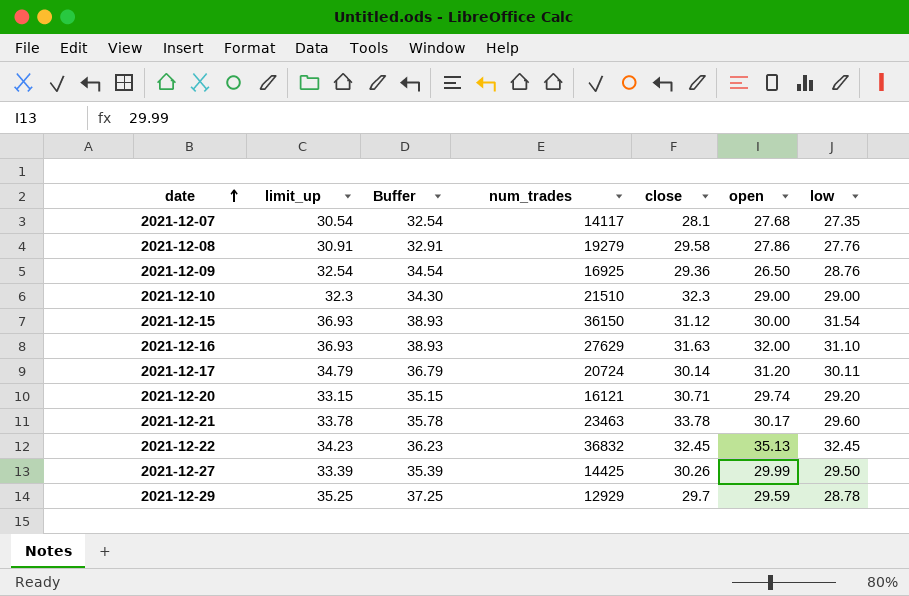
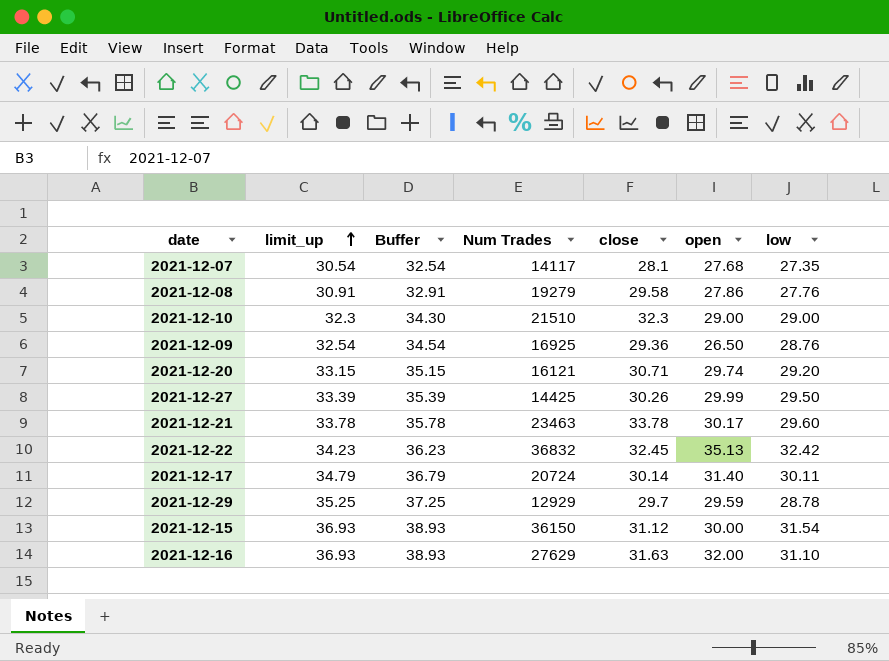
row order: date ascending -> limit_up ascending
column name: num_trades -> Num Trades
2021-12-22 | low: 32.45 -> 32.42
2021-12-17 | open: 31.20 -> 31.40

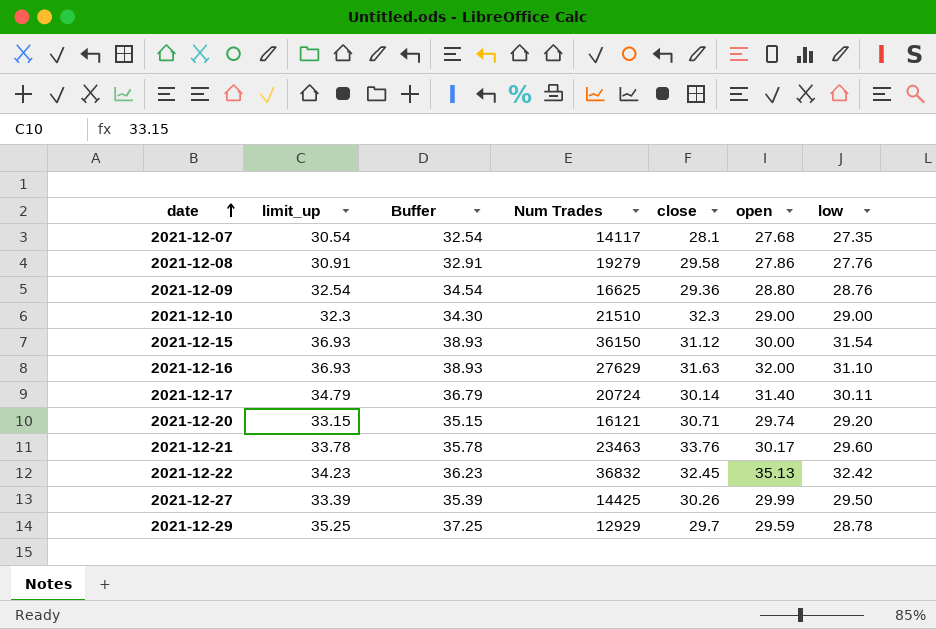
row order: limit_up ascending -> date ascending
2021-12-09 | Num Trades: 16925 -> 16625
2021-12-09 | open: 26.50 -> 28.80
2021-12-21 | close: 33.78 -> 33.76

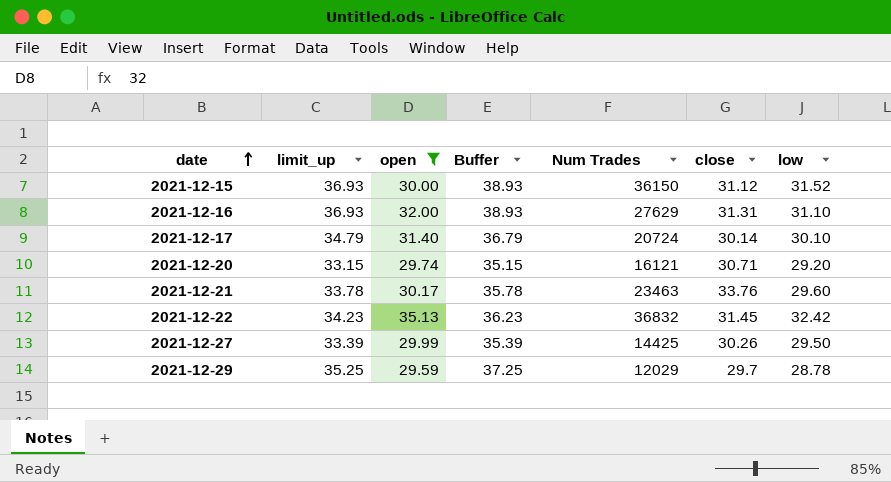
filter: none -> open >= 29.59
column open | position: 6 -> 3
2021-12-15 | low: 31.54 -> 31.52
2021-12-16 | close: 31.63 -> 31.31
2021-12-17 | low: 30.11 -> 30.10
2021-12-22 | close: 32.45 -> 31.45
2021-12-29 | Num Trades: 12929 -> 12029

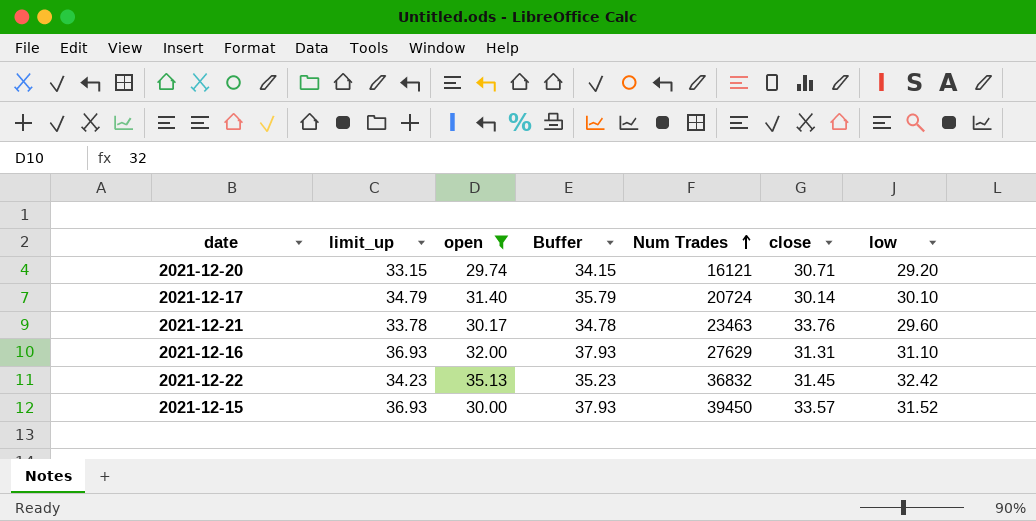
row order: date ascending -> Num Trades ascending
column Buffer | formula: [limit_up] + 2 -> [limit_up] + 1
row 2021-12-27: 33.39 | 29.99 | 35.39 | 14425 | 30.26 | 29.50 -> none
row 2021-12-29: 35.25 | 29.59 | 37.25 | 12029 | 29.7 | 28.78 -> none
2021-12-15 | Num Trades: 36150 -> 39450
2021-12-15 | close: 31.12 -> 33.57

